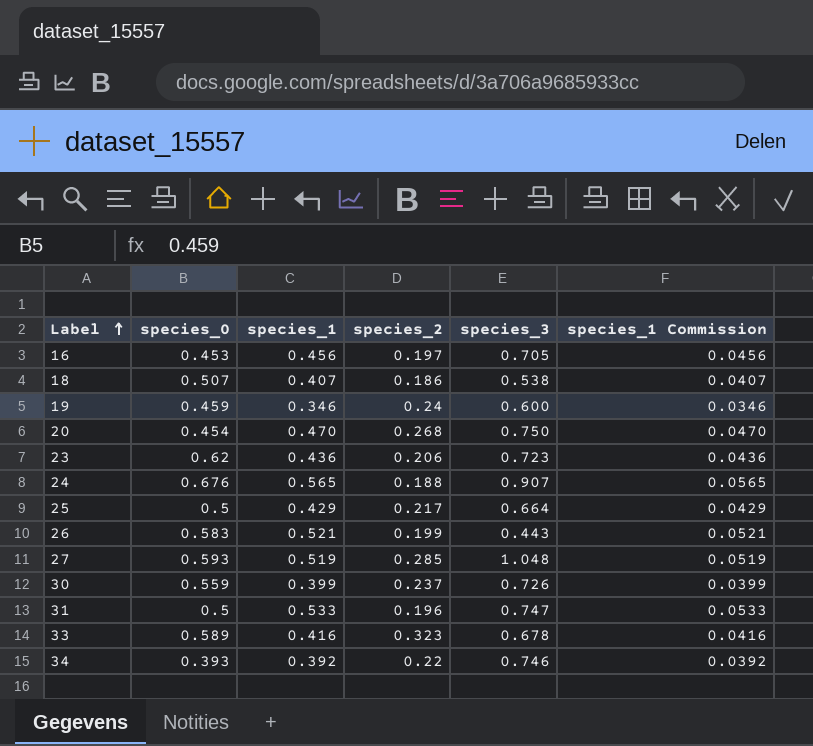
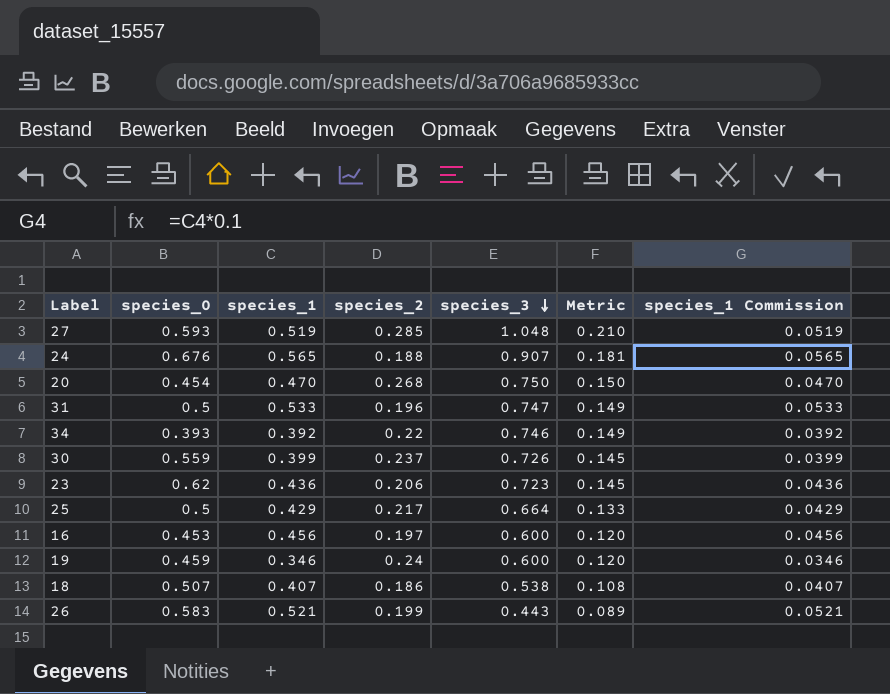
row order: Label ascending -> species_3 descending
column Metric | formula: none -> [species_3] * 0.2
row 33: 0.589 | 0.416 | 0.323 | 0.678 | 0.0416 -> none
16 | species_3: 0.705 -> 0.600

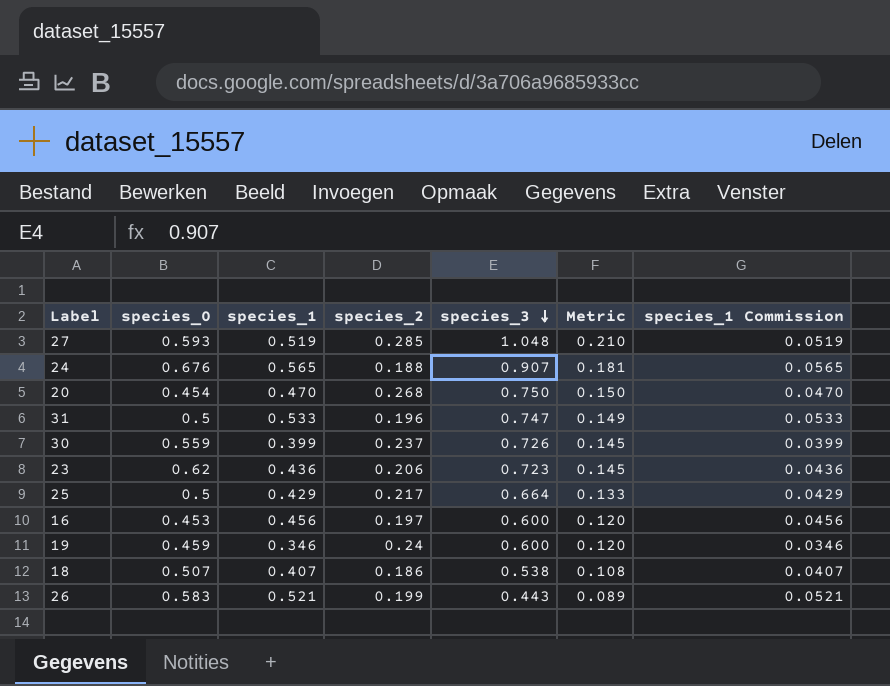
row 34: 0.393 | 0.392 | 0.22 | 0.746 | 0.149 | 0.0392 -> none

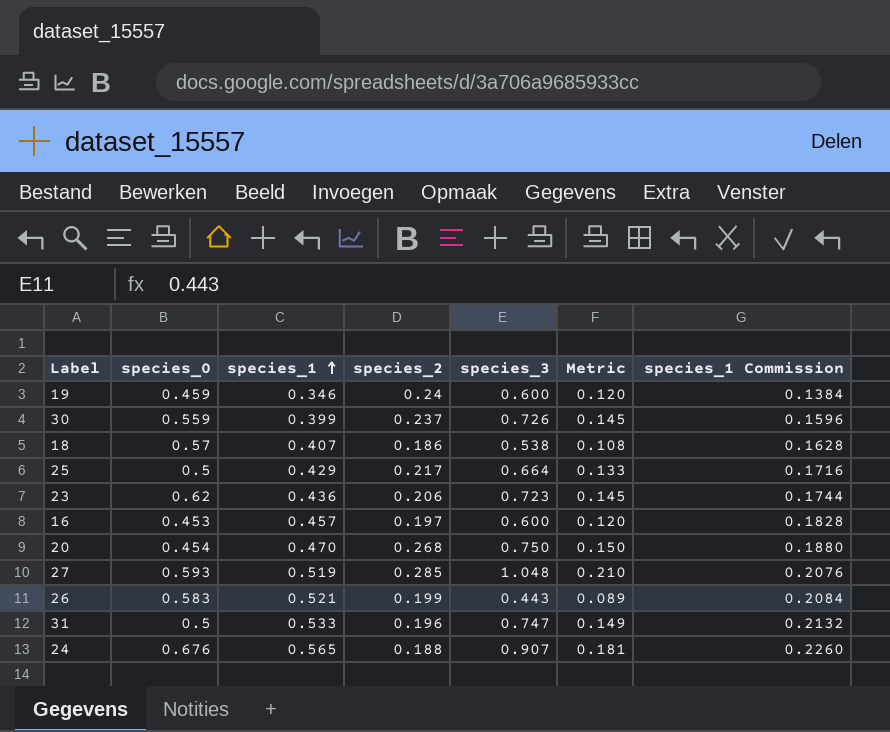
row order: species_3 descending -> species_1 ascending
column species_1 Commission | formula: [species_1] * 0.1 -> [species_1] * 0.4
18 | species_0: 0.507 -> 0.57
16 | species_1: 0.456 -> 0.457

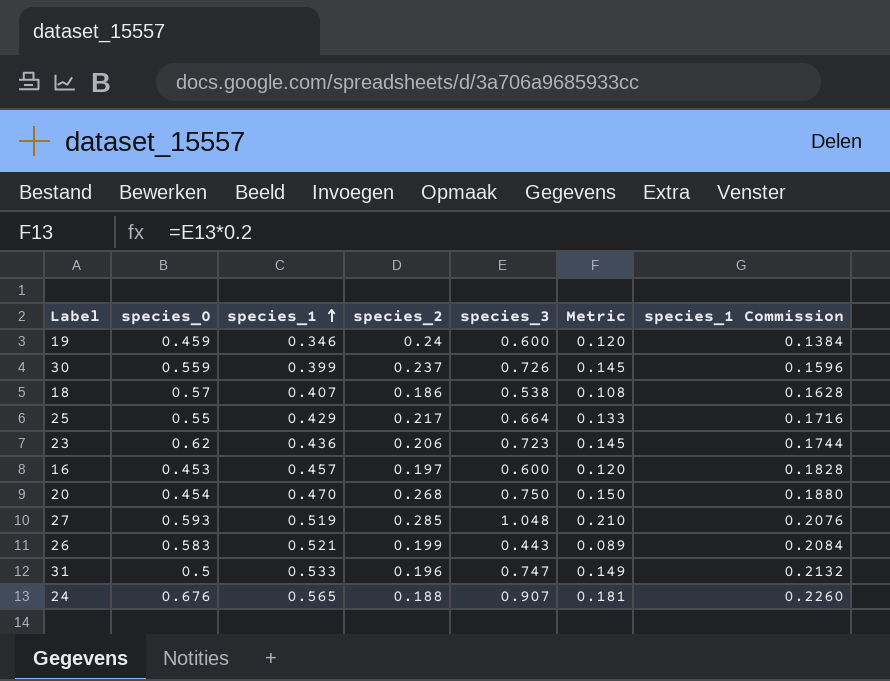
25 | species_0: 0.5 -> 0.55

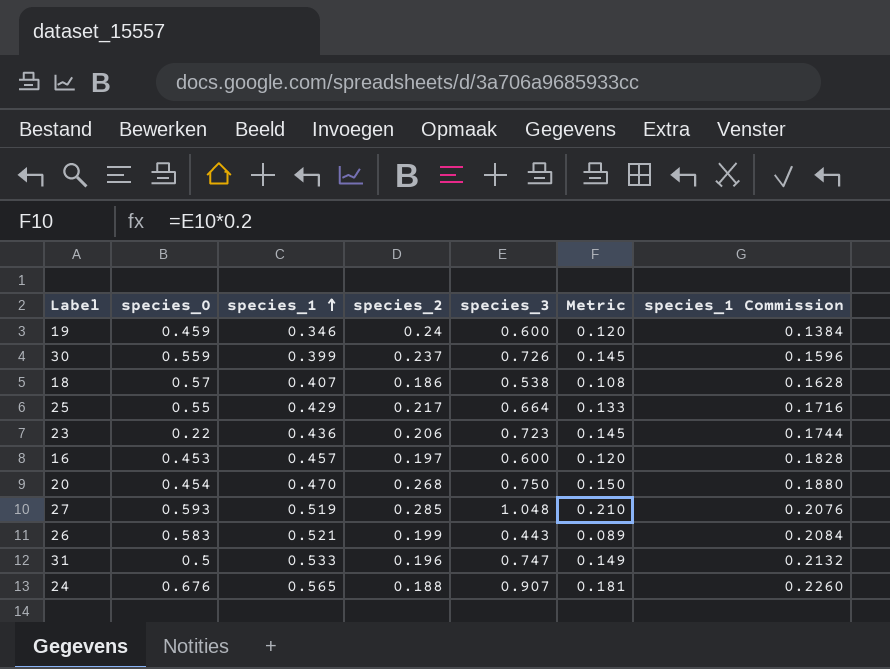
23 | species_0: 0.62 -> 0.22

